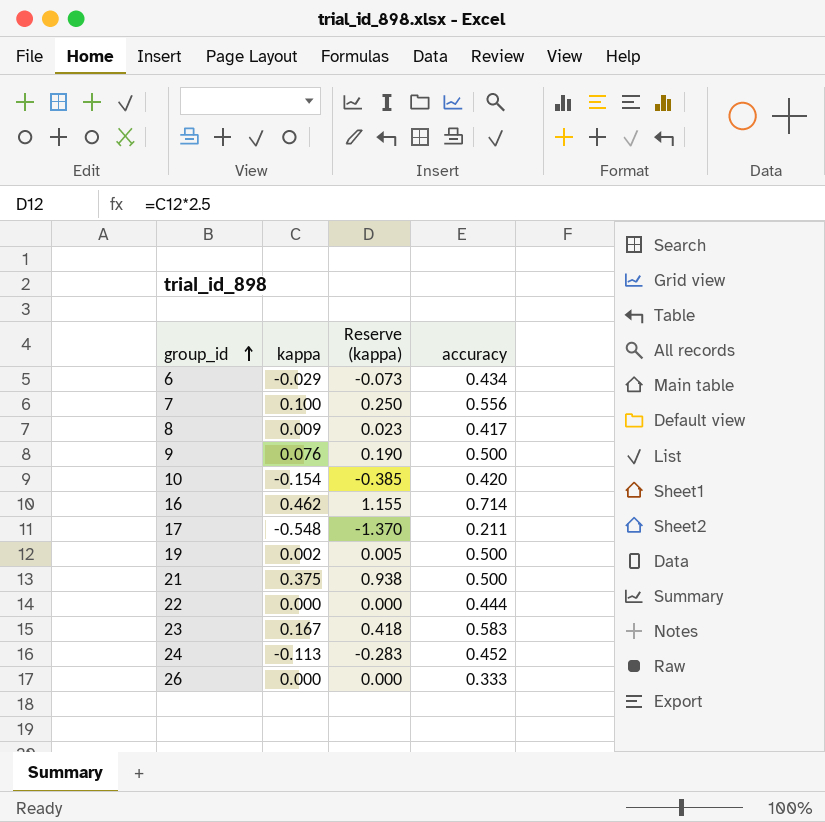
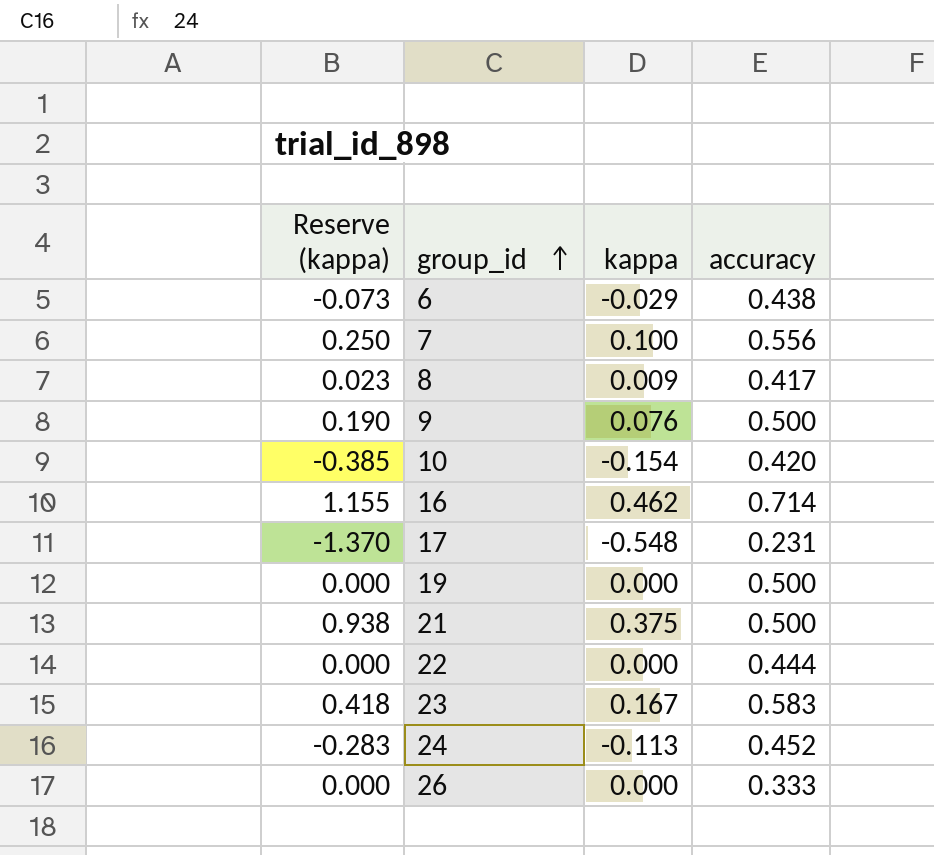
column Reserve (kappa) | position: 3 -> 1
6 | accuracy: 0.434 -> 0.438
17 | accuracy: 0.211 -> 0.231
19 | Reserve (kappa): 0.005 -> 0.000
19 | kappa: 0.002 -> 0.000

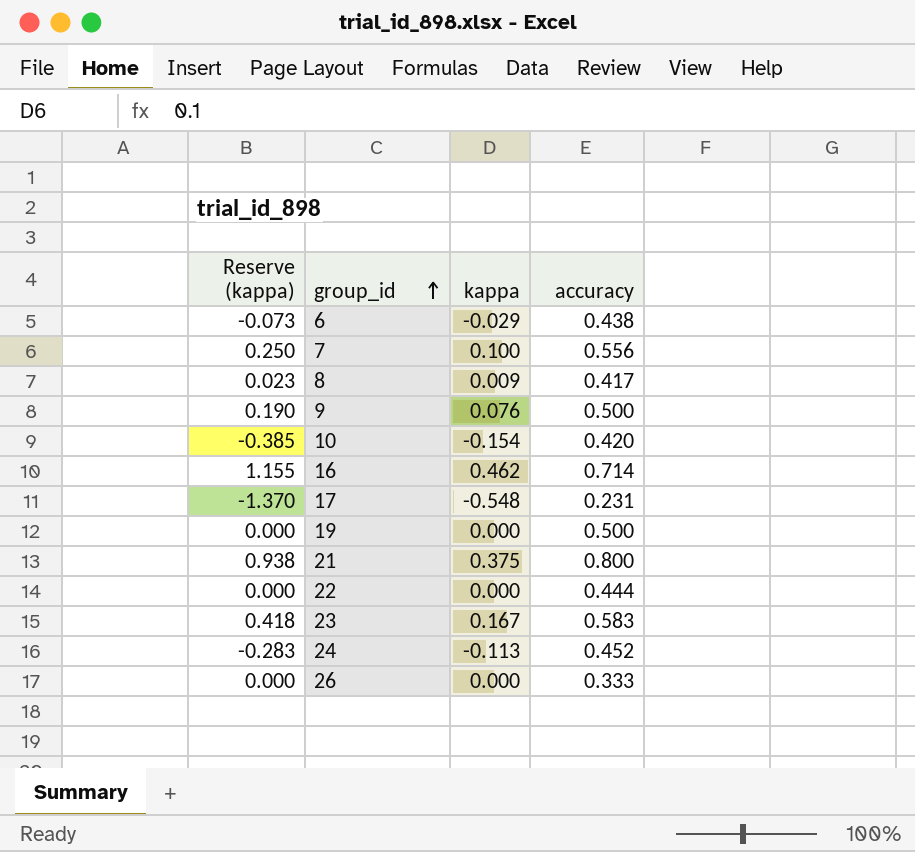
21 | accuracy: 0.500 -> 0.800

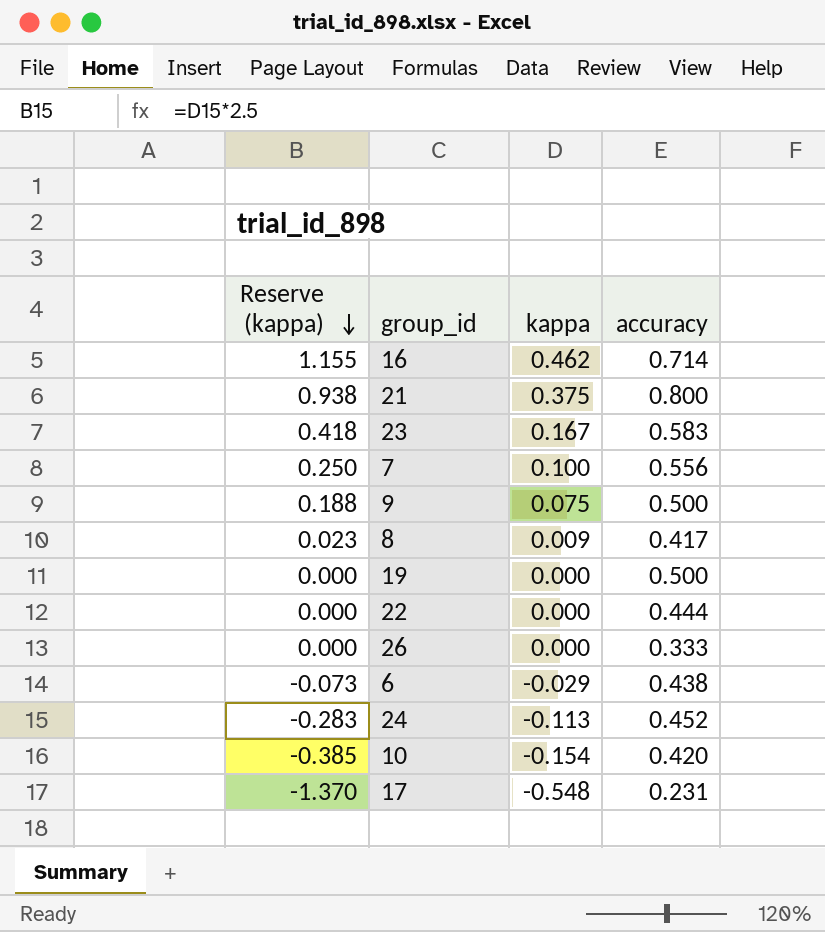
row order: group_id ascending -> Reserve (kappa) descending
9 | Reserve (kappa): 0.190 -> 0.188
9 | kappa: 0.076 -> 0.075

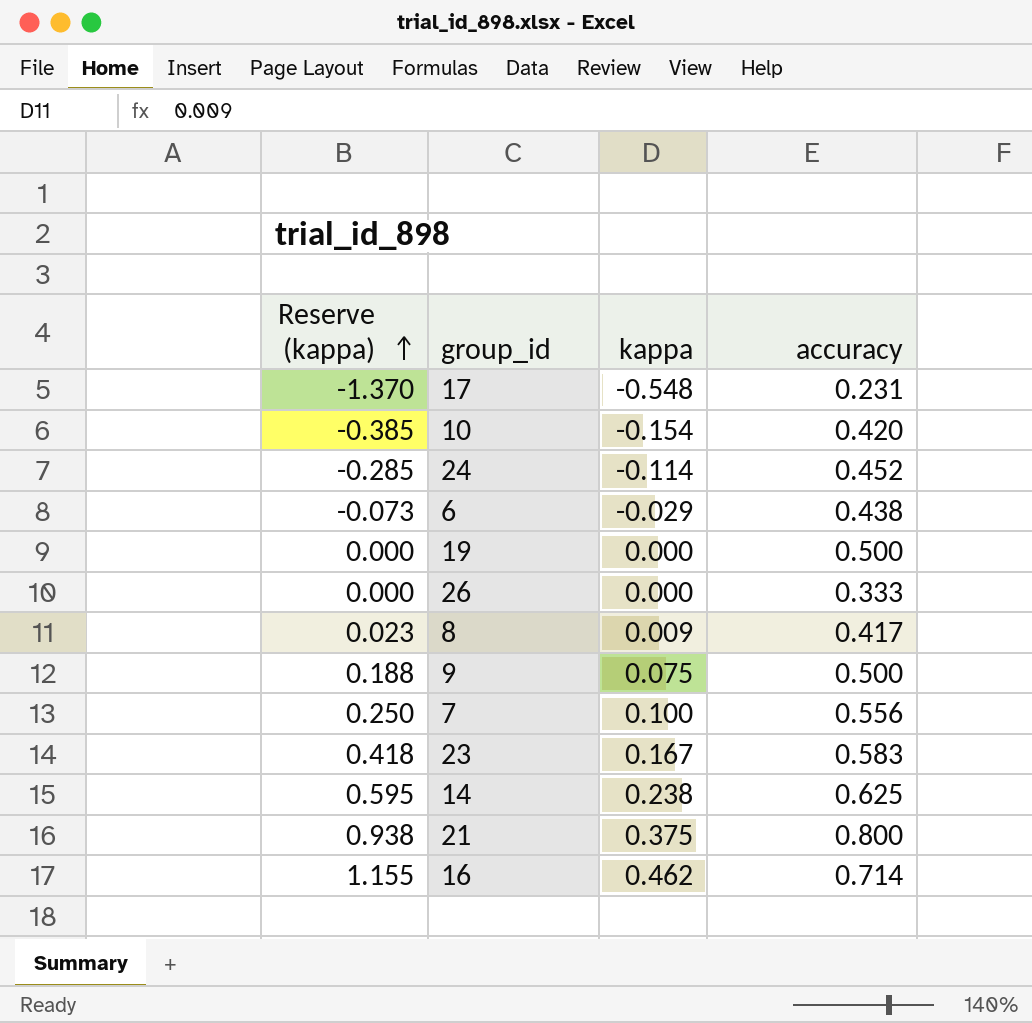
row order: Reserve (kappa) descending -> Reserve (kappa) ascending
row 22: 0.000 | 0.000 | 0.444 -> none
24 | Reserve (kappa): -0.283 -> -0.285
24 | kappa: -0.113 -> -0.114
row 14: none -> 0.595 | 0.238 | 0.625

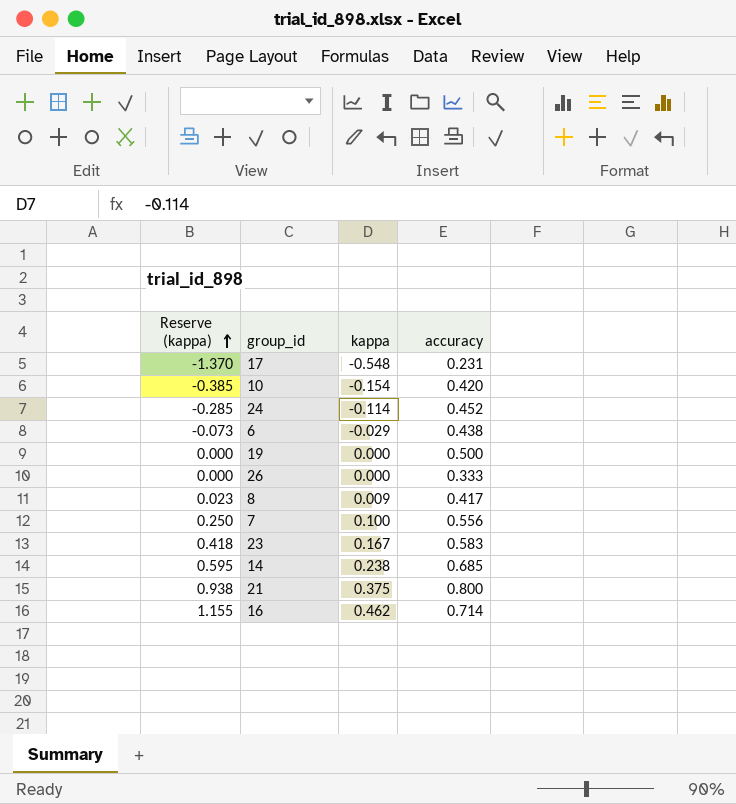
row 9: 0.188 | 0.075 | 0.500 -> none
14 | accuracy: 0.625 -> 0.685

